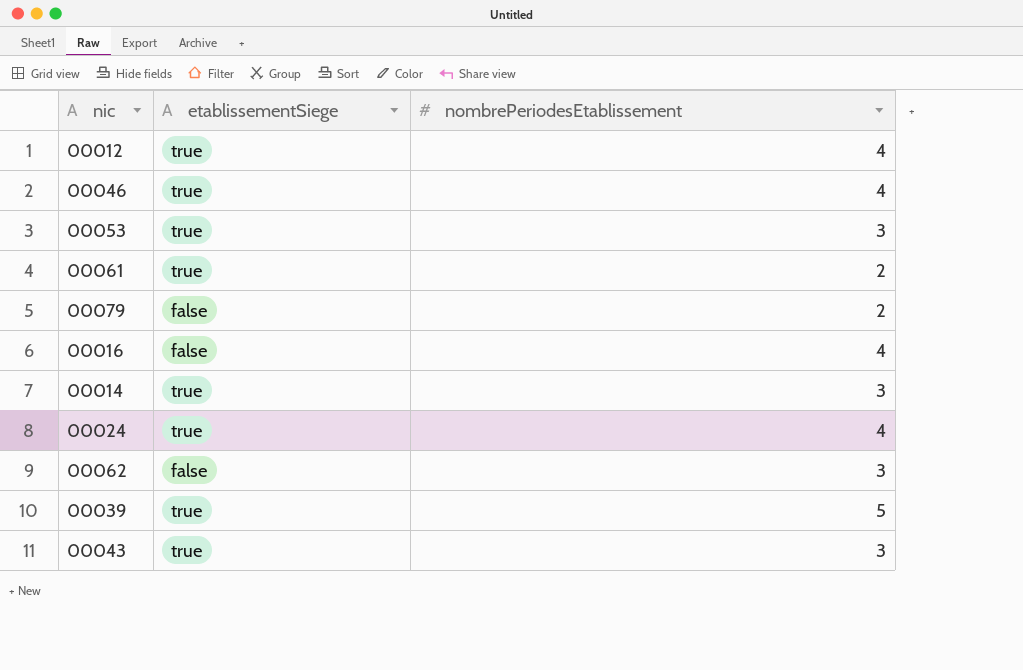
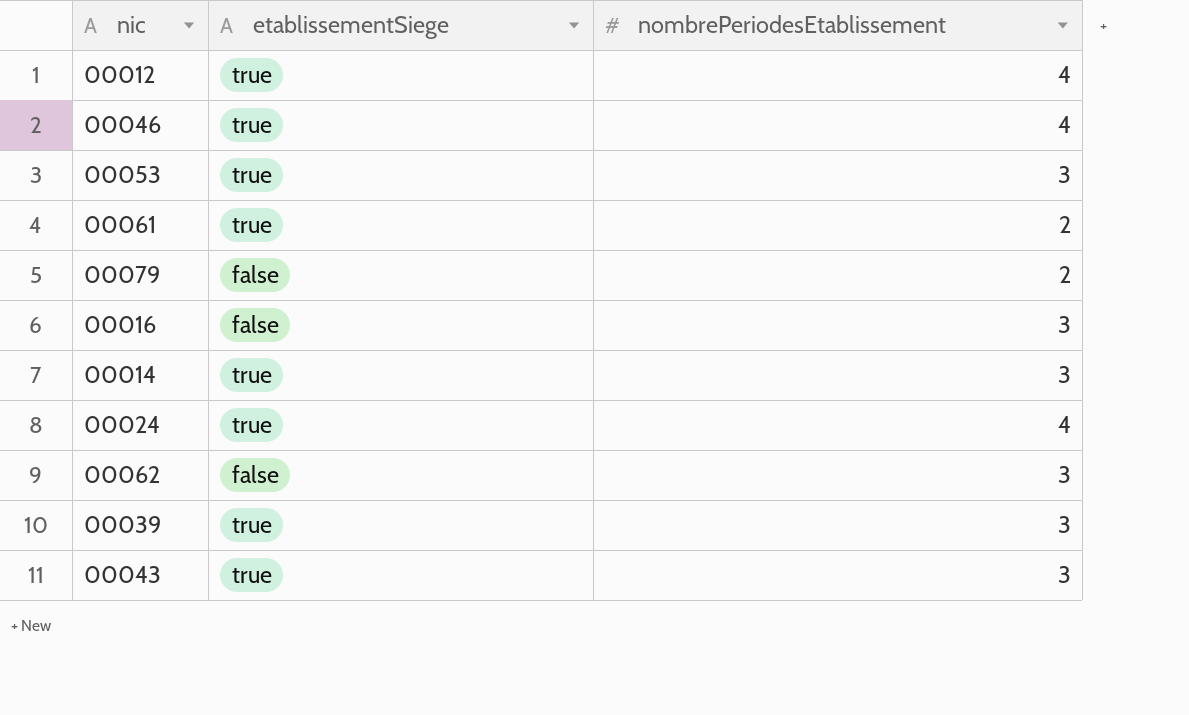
00016 | nombrePeriodesEtablissement: 4 -> 3
00039 | nombrePeriodesEtablissement: 5 -> 3

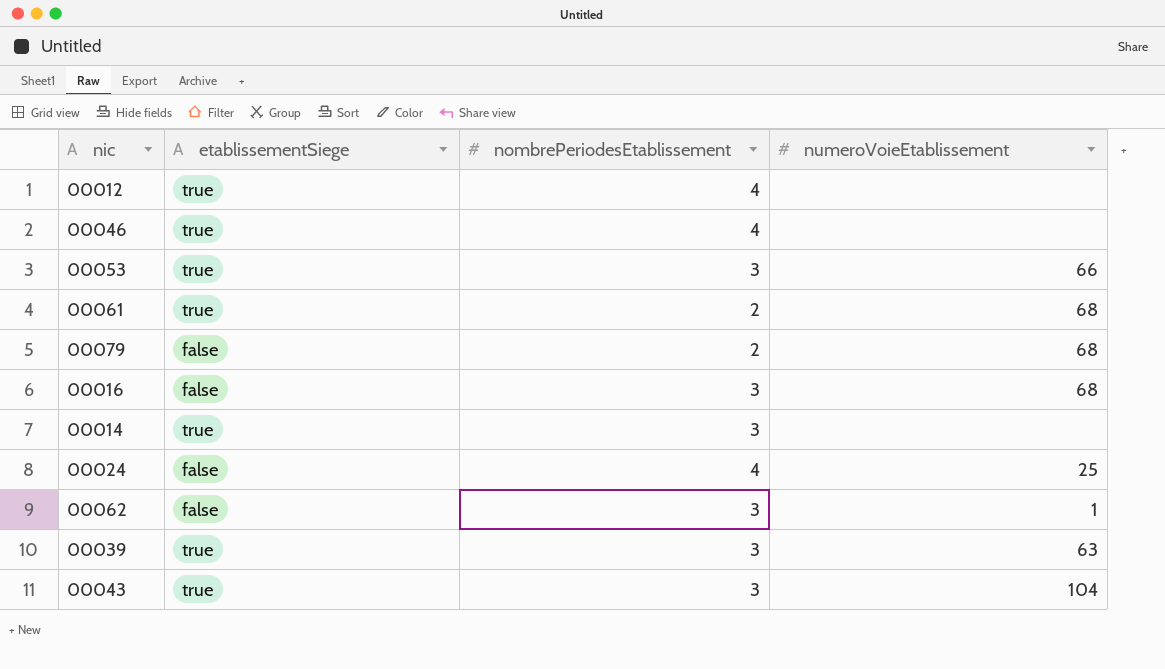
column numeroVoieEtablissement | position: none -> 4
00024 | etablissementSiege: true -> false

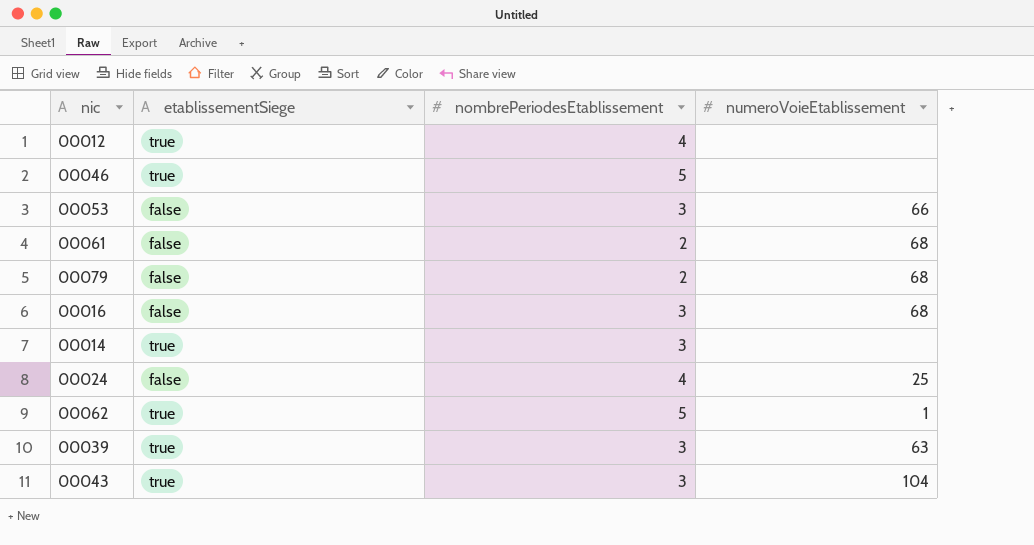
00046 | nombrePeriodesEtablissement: 4 -> 5
00053 | etablissementSiege: true -> false
00061 | etablissementSiege: true -> false
00062 | etablissementSiege: false -> true
00062 | nombrePeriodesEtablissement: 3 -> 5

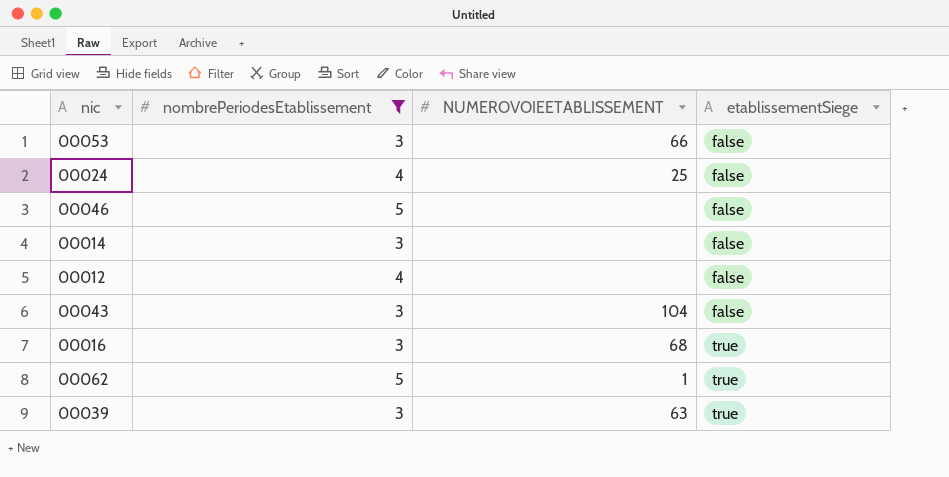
filter: none -> nombrePeriodesEtablissement != 2
row order: none -> etablissementSiege ascending
column name: numeroVoieEtablissement -> NUMEROVOIEETABLISSEMENT
column etablissementSiege | position: 2 -> 4
00046 | etablissementSiege: true -> false
00014 | etablissementSiege: true -> false
00012 | etablissementSiege: true -> false
00043 | etablissementSiege: true -> false
00016 | etablissementSiege: false -> true

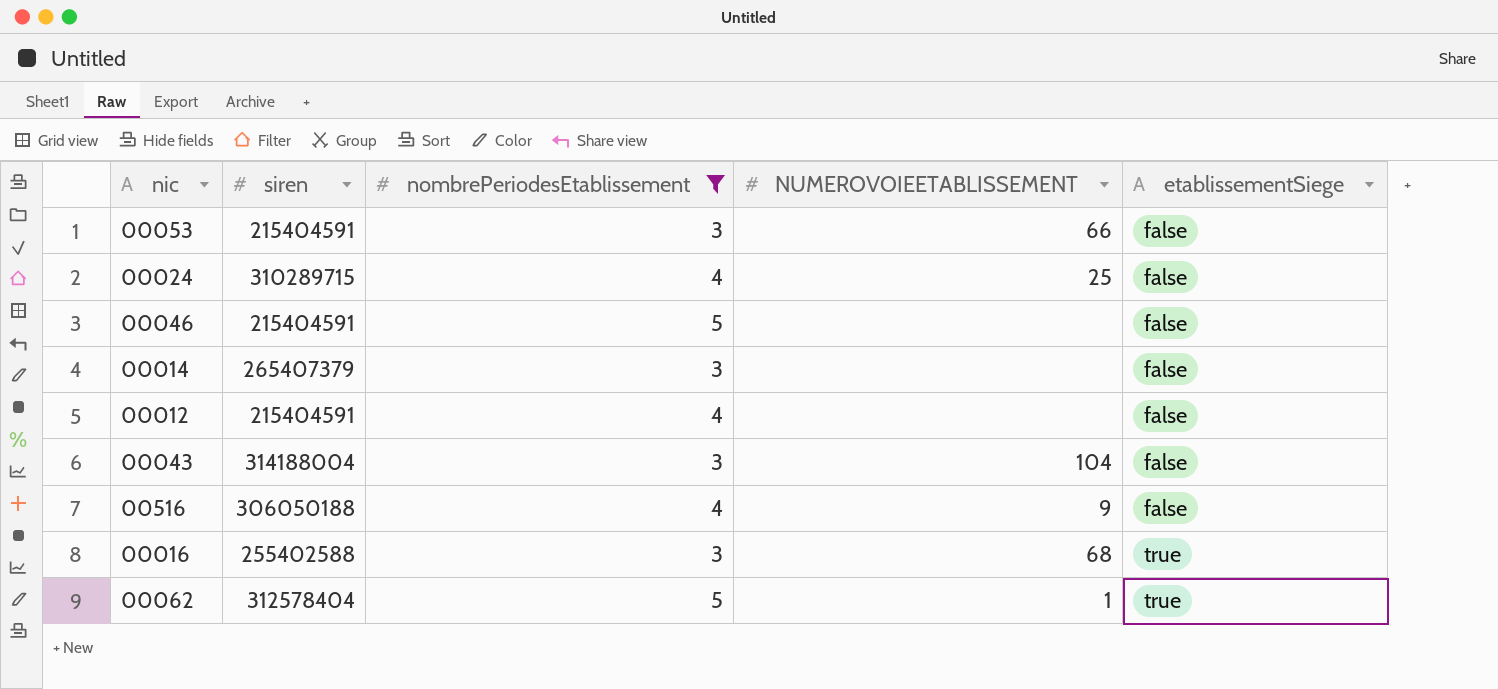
column siren | position: none -> 2
row 00039: 3 | 63 | true -> none
row 00516: none -> 306050188 | 4 | 9 | false

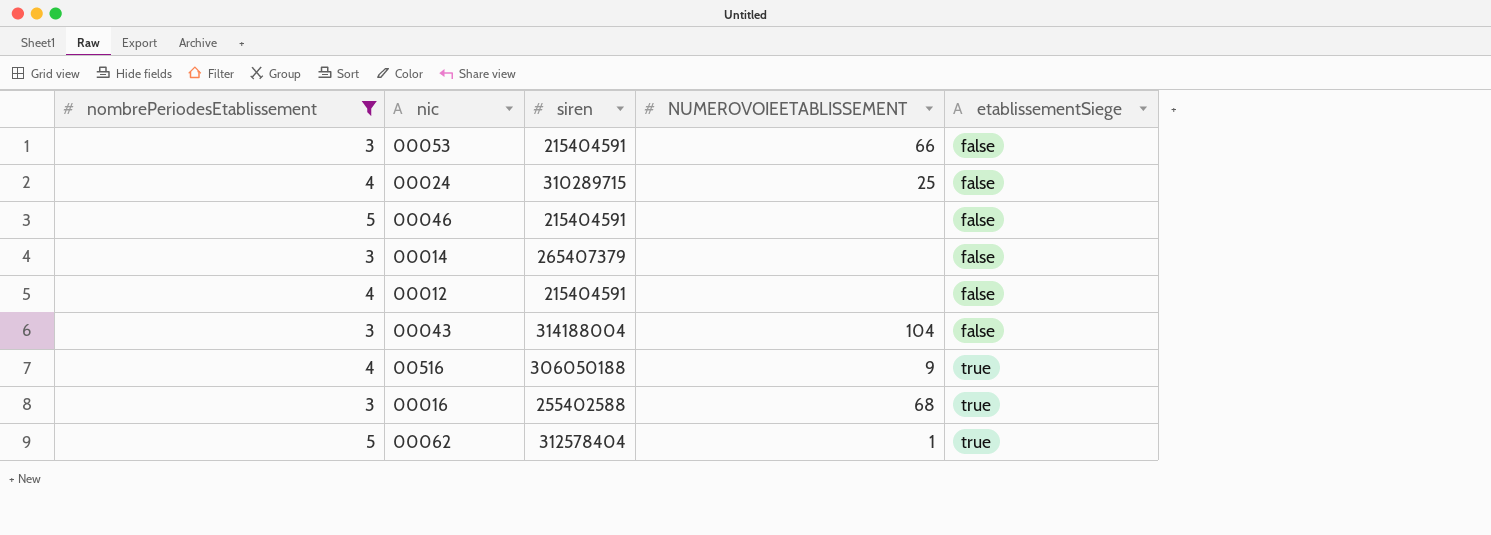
column nombrePeriodesEtablissement | position: 3 -> 1
00516 | etablissementSiege: false -> true

